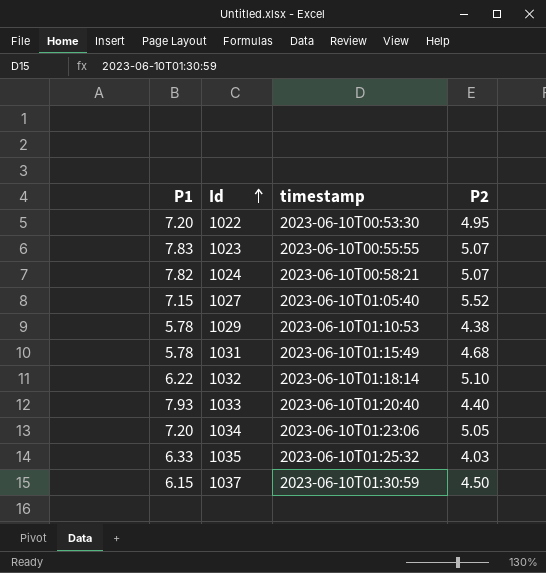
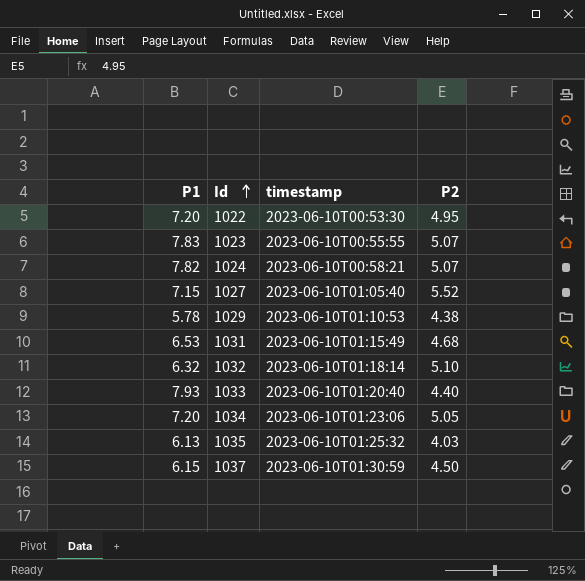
1031 | P1: 5.78 -> 6.53
1032 | P1: 6.22 -> 6.32
1035 | P1: 6.33 -> 6.13

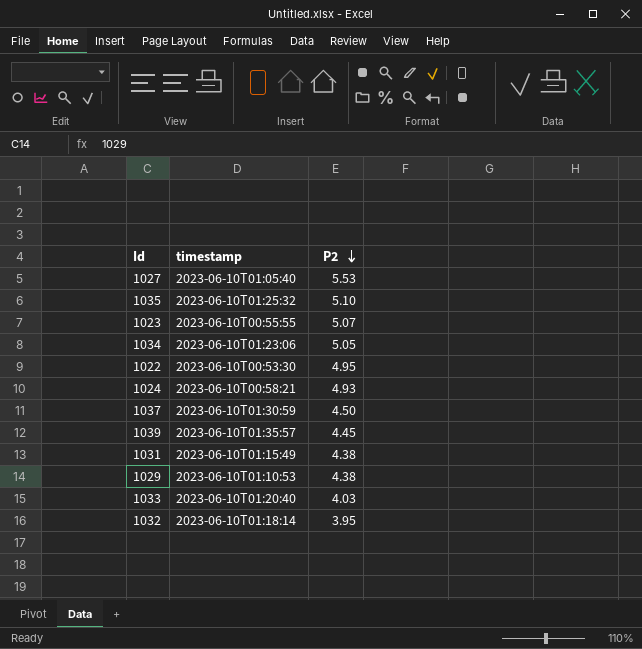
row order: Id ascending -> P2 descending
column P1 | position: 1 -> none
1027 | P2: 5.52 -> 5.53
1035 | P2: 4.03 -> 5.10
1024 | P2: 5.07 -> 4.93
row 1039: none -> 2023-06-10T01:35:57 | 4.45
1031 | P2: 4.68 -> 4.38
1033 | P2: 4.40 -> 4.03
1032 | P2: 5.10 -> 3.95

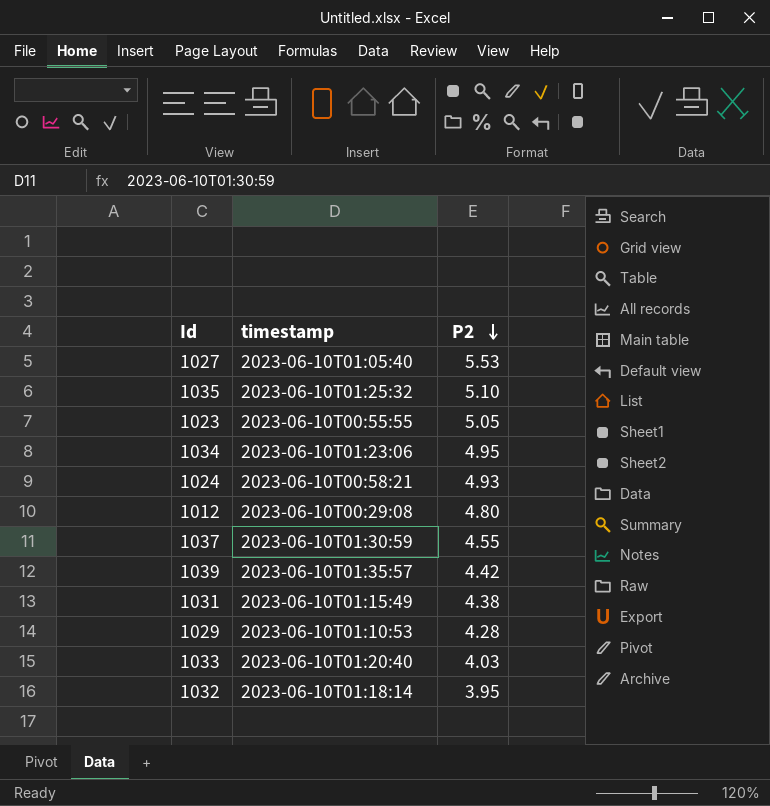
row 1022: 2023-06-10T00:53:30 | 4.95 -> none
1023 | P2: 5.07 -> 5.05
1034 | P2: 5.05 -> 4.95
row 1012: none -> 2023-06-10T00:29:08 | 4.80
1037 | P2: 4.50 -> 4.55
1039 | P2: 4.45 -> 4.42
1029 | P2: 4.38 -> 4.28

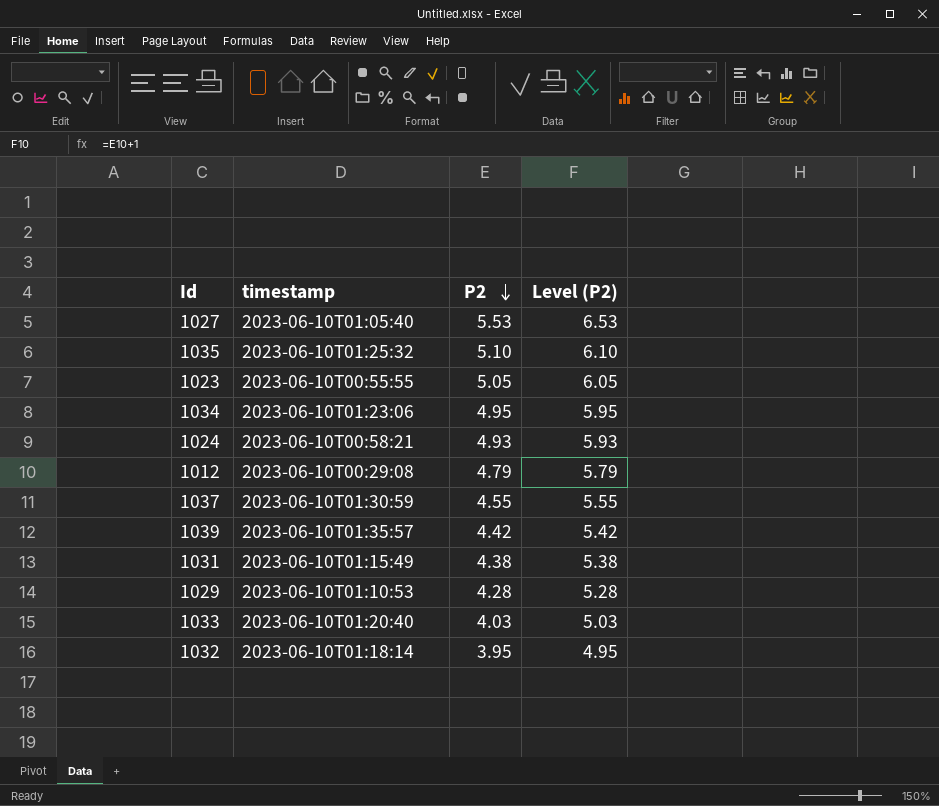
column Level (P2) | formula: none -> [P2] + 1
1012 | P2: 4.80 -> 4.79

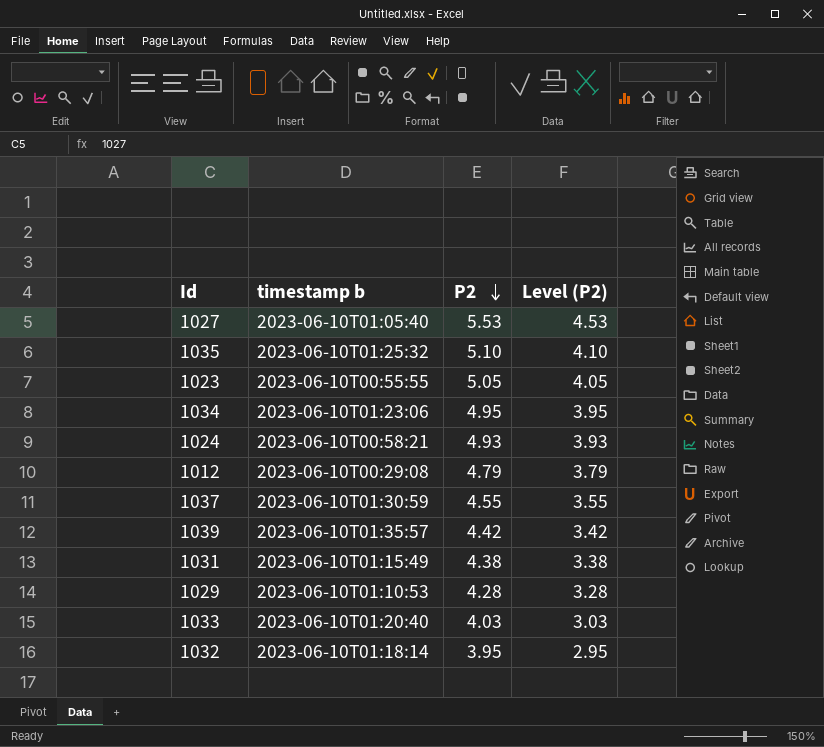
column name: timestamp -> timestamp b
column Level (P2) | formula: [P2] + 1 -> [P2] - 1

